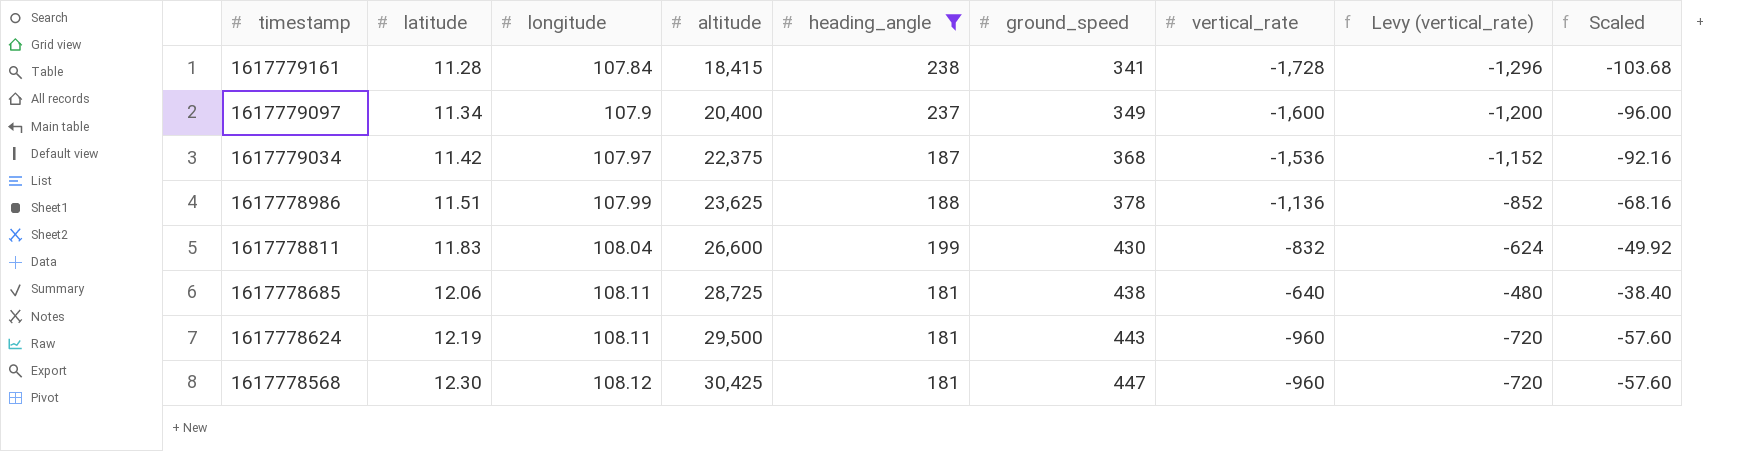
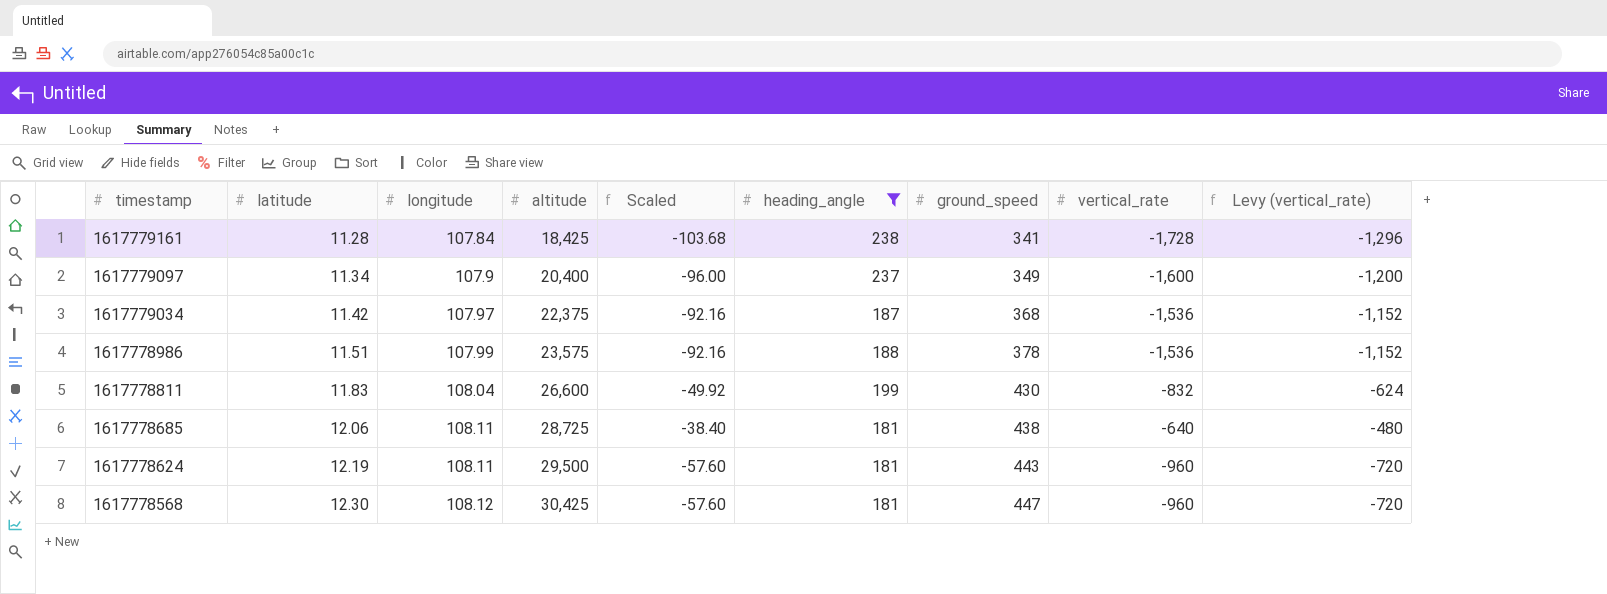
column Scaled | position: 9 -> 5
1617779161 | altitude: 18,415 -> 18,425
1617778986 | altitude: 23,625 -> 23,575
1617778986 | Scaled: -68.16 -> -92.16
1617778986 | vertical_rate: -1,136 -> -1,536
1617778986 | Levy (vertical_rate): -852 -> -1,152

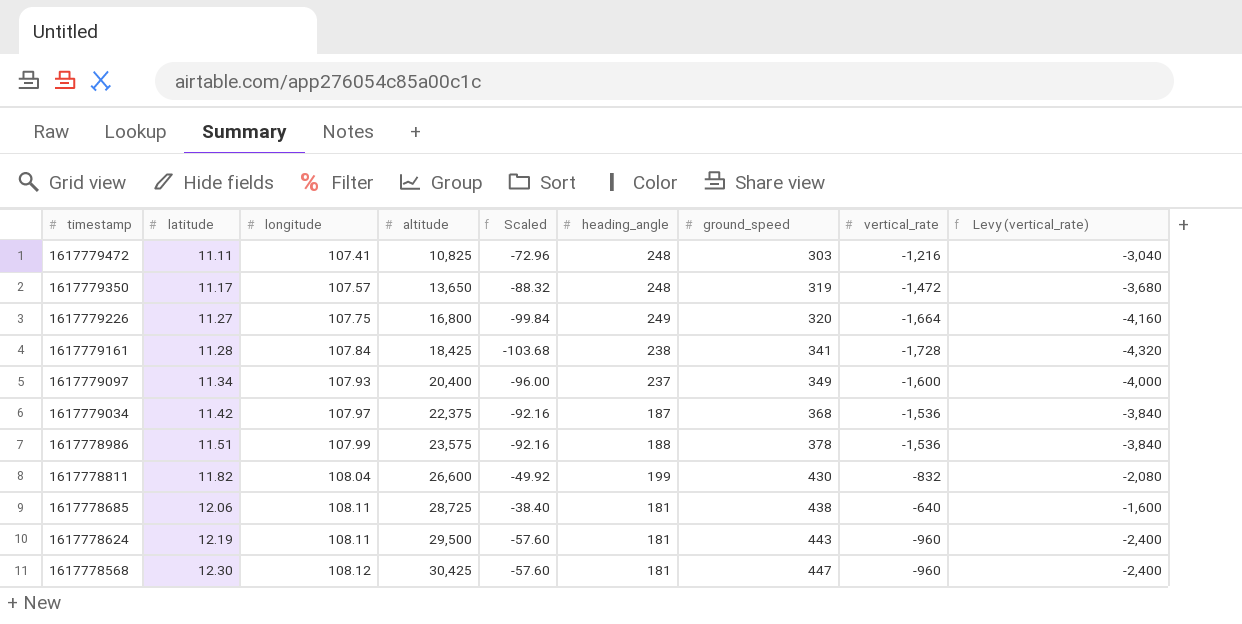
filter: heading_angle <= 238 -> none
column Levy (vertical_rate) | formula: [vertical_rate] * 0.75 -> [vertical_rate] * 2.5
1617779097 | longitude: 107.9 -> 107.93
1617778811 | latitude: 11.83 -> 11.82

